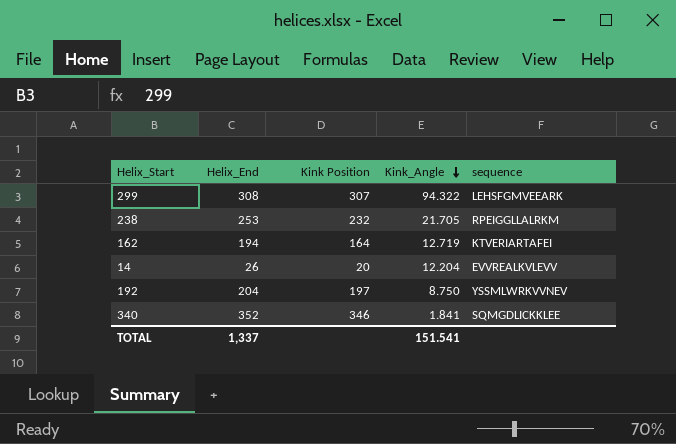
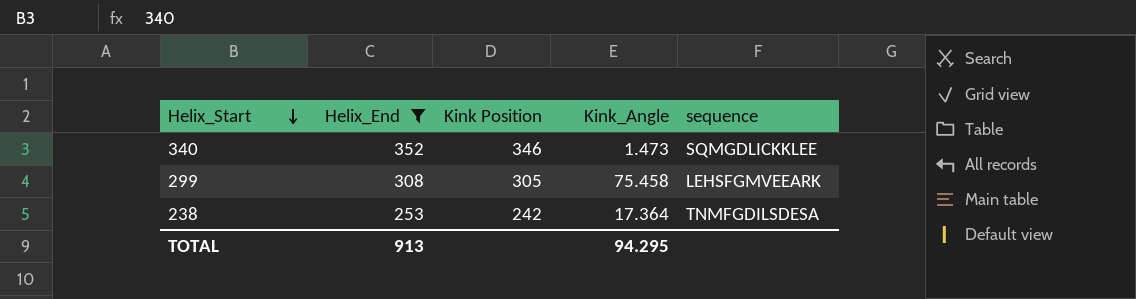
filter: none -> Helix_End >= 253
row order: Kink_Angle descending -> Helix_Start descending
340 | Kink_Angle: 1.841 -> 1.473
299 | Kink Position: 307 -> 305
299 | Kink_Angle: 94.322 -> 75.458
238 | Kink Position: 232 -> 242
238 | Kink_Angle: 21.705 -> 17.364
238 | sequence: RPEIGGLLALRKM -> TNMFGDILSDESA
TOTAL | Helix_End: 1,337 -> 913
TOTAL | Kink_Angle: 151.541 -> 94.295

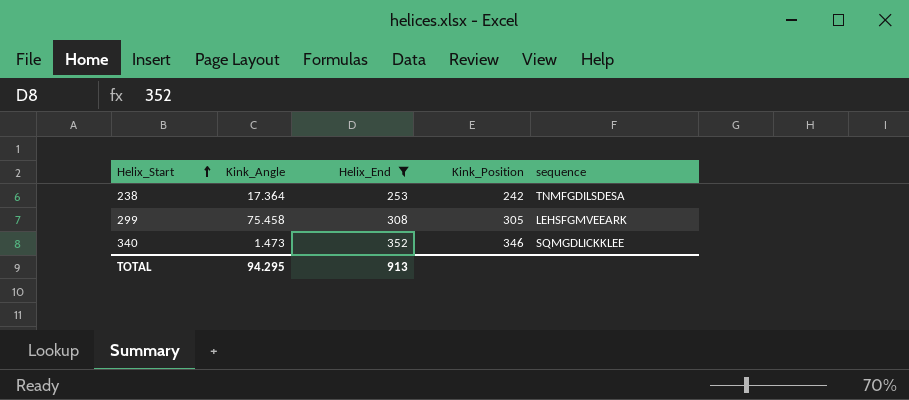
row order: Helix_Start descending -> Helix_Start ascending
column Kink_Angle | position: 4 -> 2
column name: Kink Position -> Kink_Position

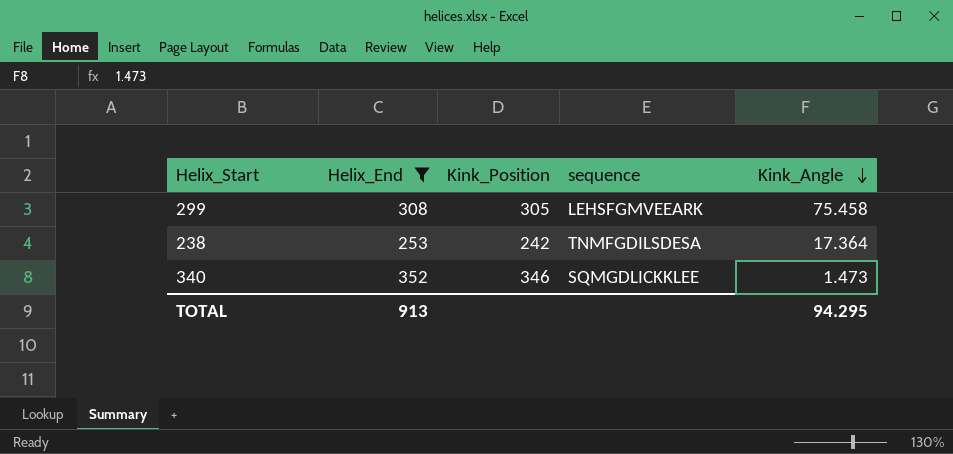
row order: Helix_Start ascending -> Kink_Angle descending
column Kink_Angle | position: 2 -> 5

